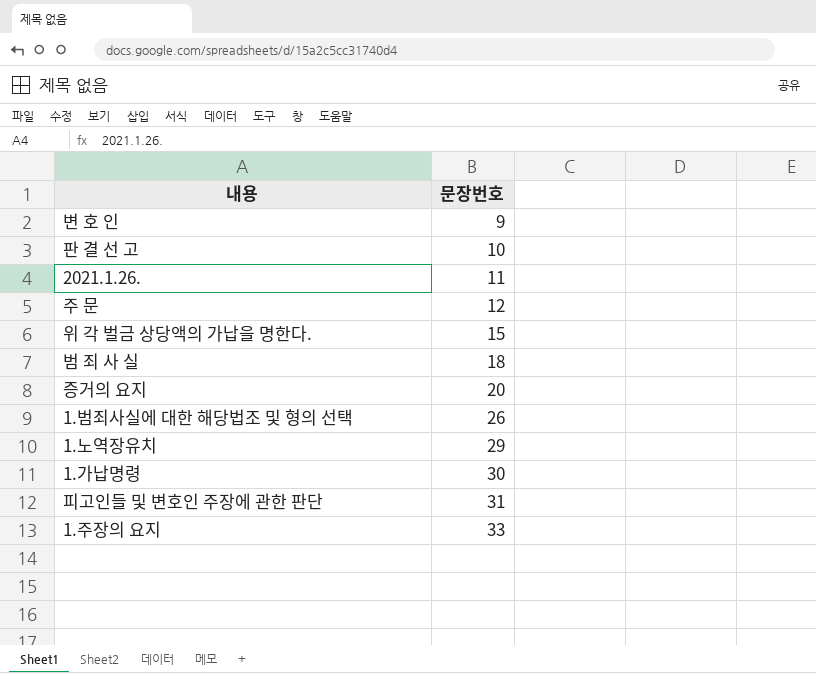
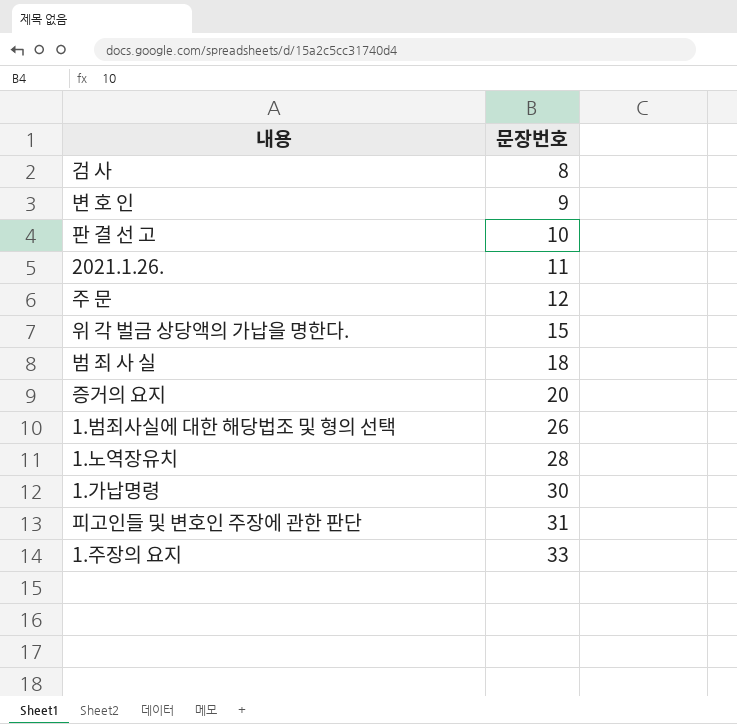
row 검 사: none -> 8
1.노역장유치 | 문장번호: 29 -> 28

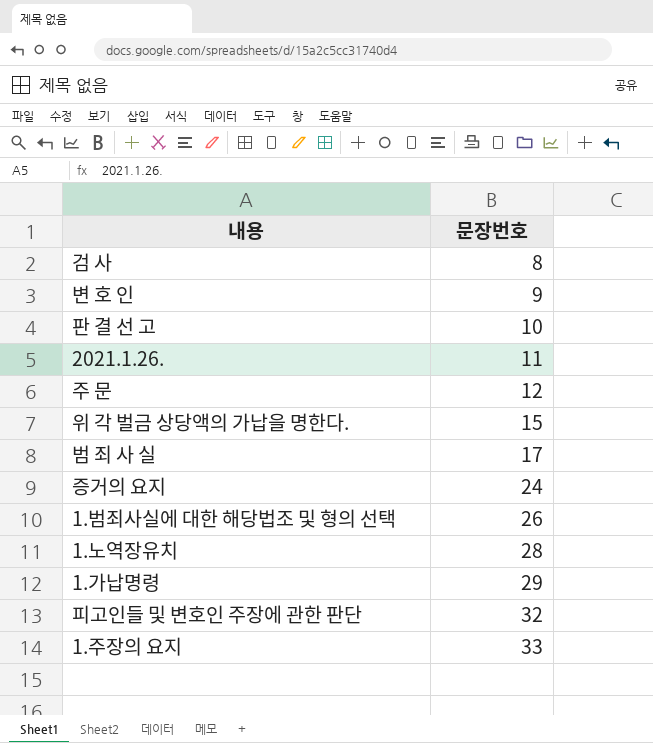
범 죄 사 실 | 문장번호: 18 -> 17
증거의 요지 | 문장번호: 20 -> 24
1.가납명령 | 문장번호: 30 -> 29
피고인들 및 변호인 주장에 관한 판단 | 문장번호: 31 -> 32

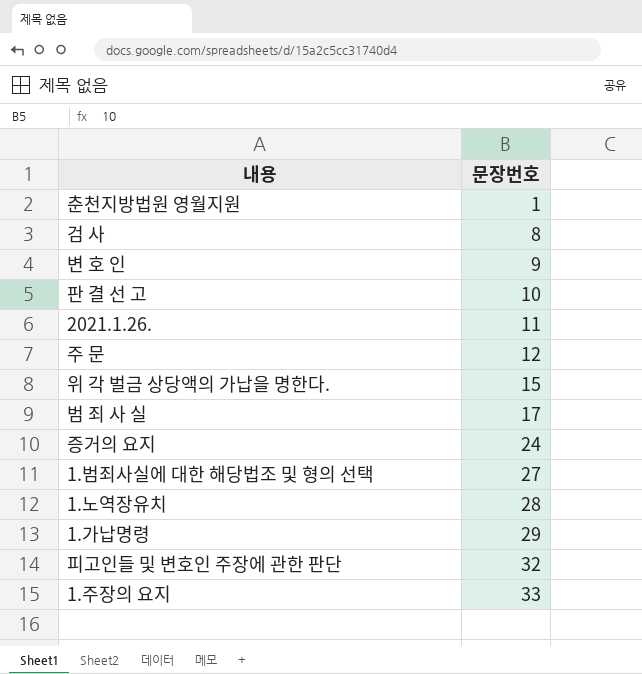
row 춘천지방법원 영월지원: none -> 1
1.범죄사실에 대한 해당법조 및 형의 선택 | 문장번호: 26 -> 27

